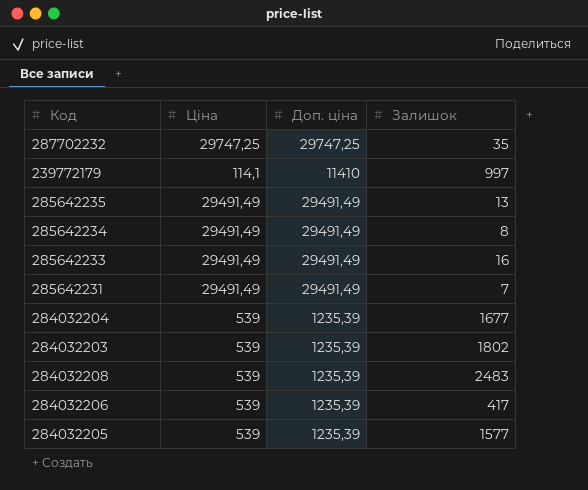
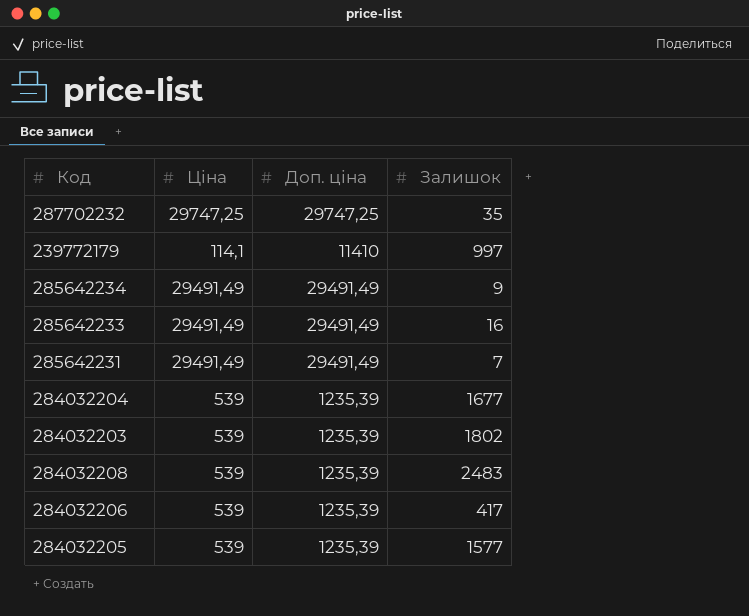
row 285642235: 29491,49 | 29491,49 | 13 -> none
285642234 | Залишок: 8 -> 9

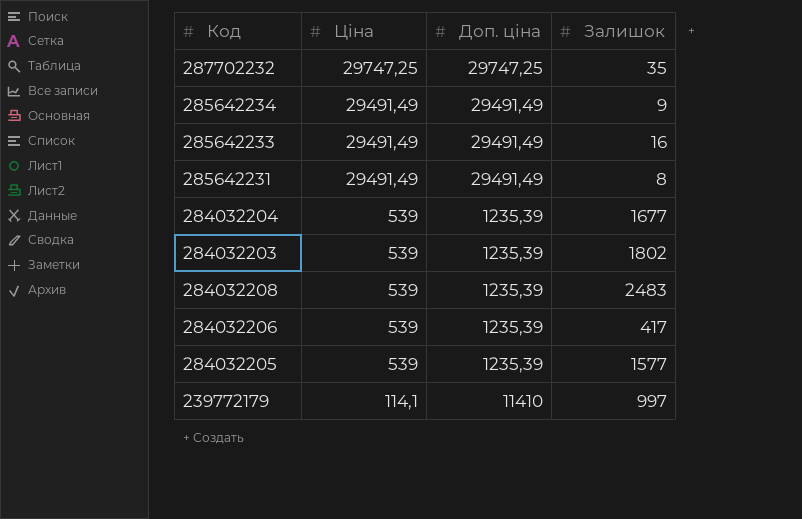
row order: none -> Ціна descending
285642231 | Залишок: 7 -> 8

